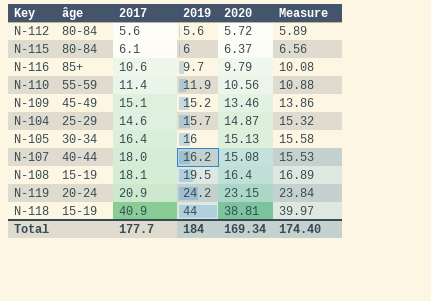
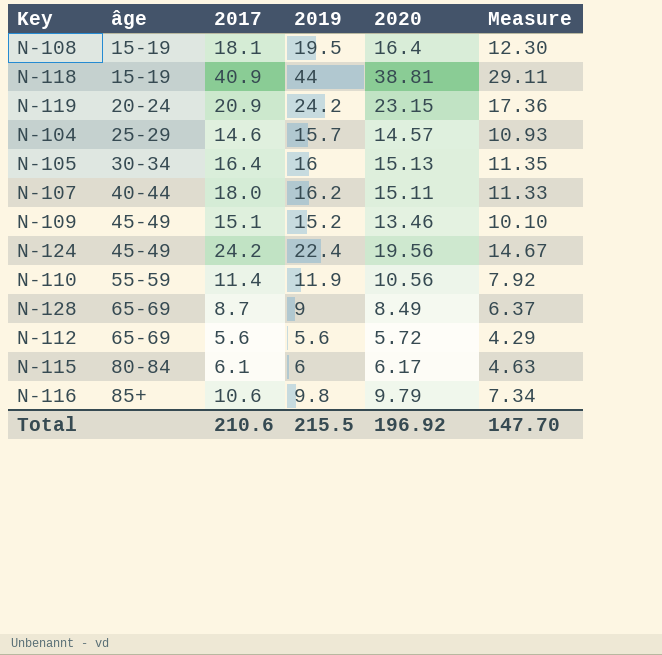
row order: 2019 ascending -> âge ascending
column Measure | formula: [2020] * 1.03 -> [2020] * 0.75
N-104 | 2020: 14.87 -> 14.57
N-107 | 2020: 15.08 -> 15.11
row N-124: none -> 45-49 | 24.2 | 22.4 | 19.56 | 14.67
row N-128: none -> 65-69 | 8.7 | 9 | 8.49 | 6.37
N-112 | âge: 80-84 -> 65-69
N-115 | 2020: 6.37 -> 6.17
N-116 | 2019: 9.7 -> 9.8
Total | 2017: 177.7 -> 210.6
Total | 2019: 184 -> 215.5
Total | 2020: 169.34 -> 196.92
Total | Measure: 174.40 -> 147.70

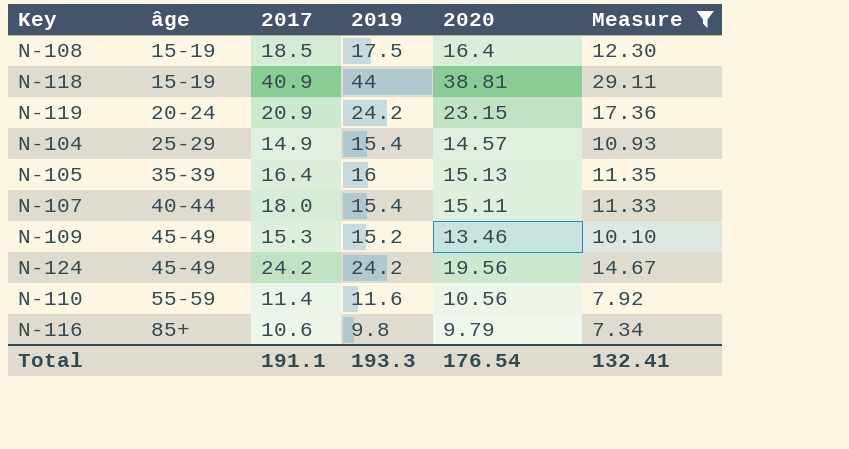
filter: none -> Measure >= 7.34
N-108 | 2017: 18.1 -> 18.5
N-108 | 2019: 19.5 -> 17.5
N-104 | 2017: 14.6 -> 14.9
N-104 | 2019: 15.7 -> 15.4
N-105 | âge: 30-34 -> 35-39
N-107 | 2019: 16.2 -> 15.4
N-109 | 2017: 15.1 -> 15.3
N-124 | 2019: 22.4 -> 24.2
N-110 | 2019: 11.9 -> 11.6
Total | 2017: 210.6 -> 191.1
Total | 2019: 215.5 -> 193.3
Total | 2020: 196.92 -> 176.54
Total | Measure: 147.70 -> 132.41

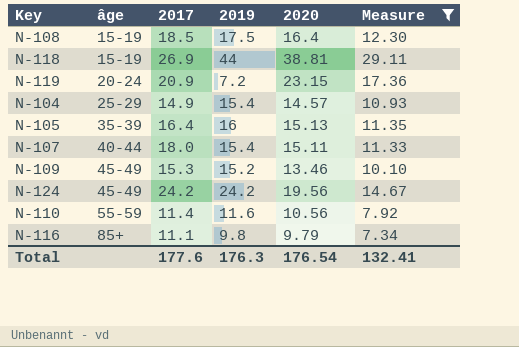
N-118 | 2017: 40.9 -> 26.9
N-119 | 2019: 24.2 -> 7.2
N-116 | 2017: 10.6 -> 11.1
Total | 2017: 191.1 -> 177.6
Total | 2019: 193.3 -> 176.3

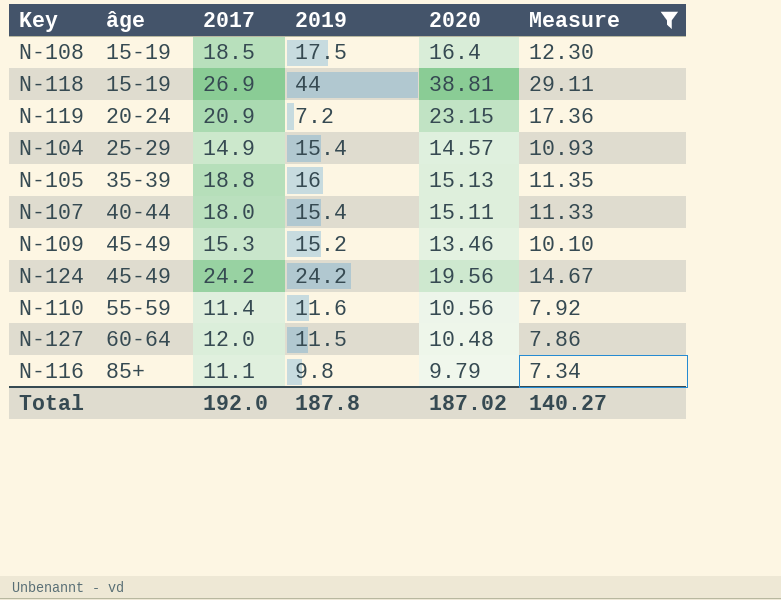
N-105 | 2017: 16.4 -> 18.8
row N-127: none -> 60-64 | 12.0 | 11.5 | 10.48 | 7.86
Total | 2017: 177.6 -> 192.0
Total | 2019: 176.3 -> 187.8
Total | 2020: 176.54 -> 187.02
Total | Measure: 132.41 -> 140.27

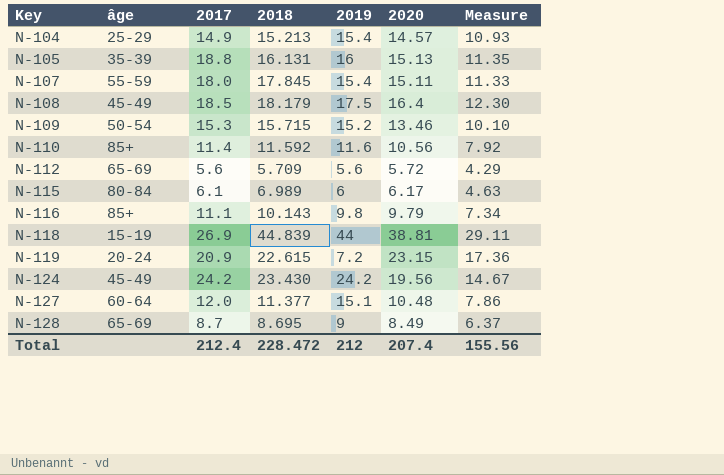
filter: Measure >= 7.34 -> none
row order: âge ascending -> Key ascending
column 2018 | position: none -> 4
N-107 | âge: 40-44 -> 55-59
N-108 | âge: 15-19 -> 45-49
N-109 | âge: 45-49 -> 50-54
N-110 | âge: 55-59 -> 85+
N-127 | 2019: 11.5 -> 15.1
Total | 2017: 192.0 -> 212.4
Total | 2019: 187.8 -> 212
Total | 2020: 187.02 -> 207.4
Total | Measure: 140.27 -> 155.56

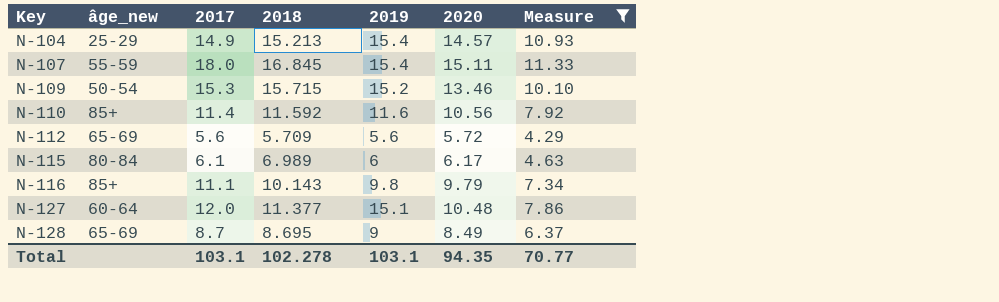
filter: none -> Measure <= 11.33
column name: âge -> âge_new
N-107 | 2018: 17.845 -> 16.845
Total | 2017: 212.4 -> 103.1
Total | 2018: 228.472 -> 102.278
Total | 2019: 212 -> 103.1
Total | 2020: 207.4 -> 94.35
Total | Measure: 155.56 -> 70.77

